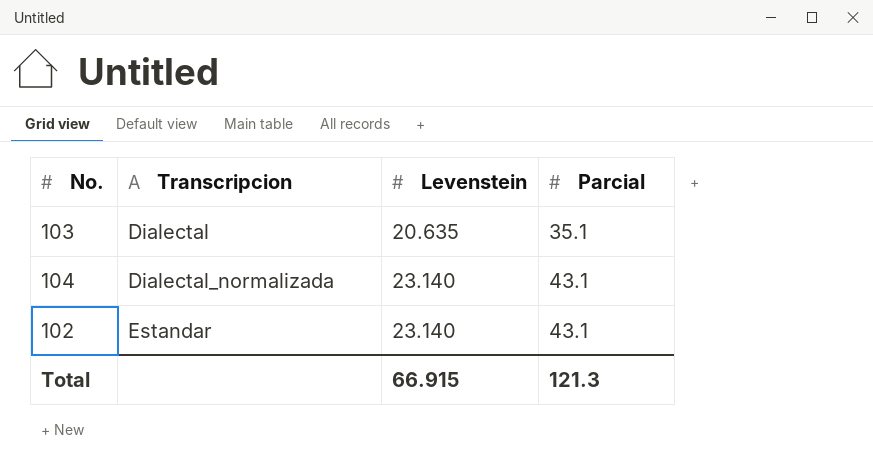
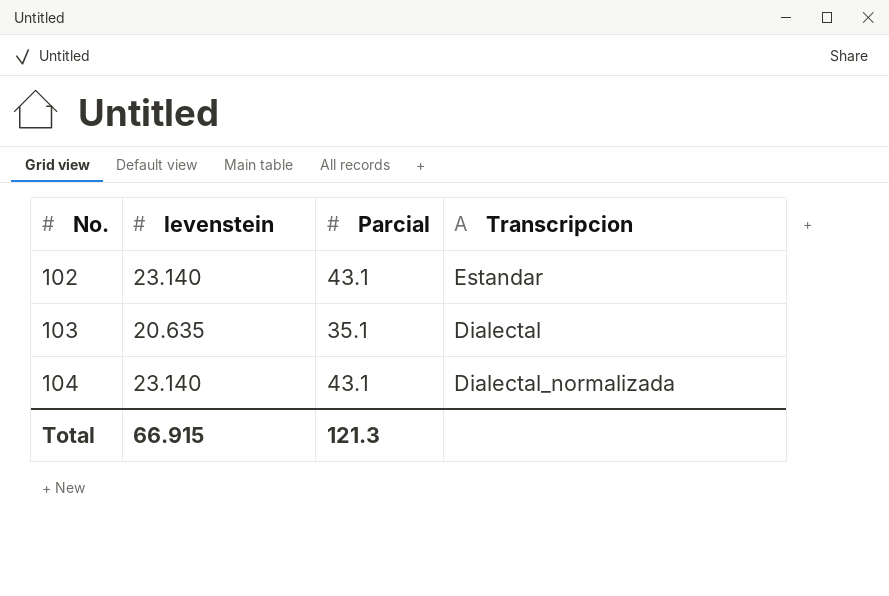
row order: Transcripcion ascending -> No. ascending
column name: Levenstein -> levenstein
column Transcripcion | position: 2 -> 4

